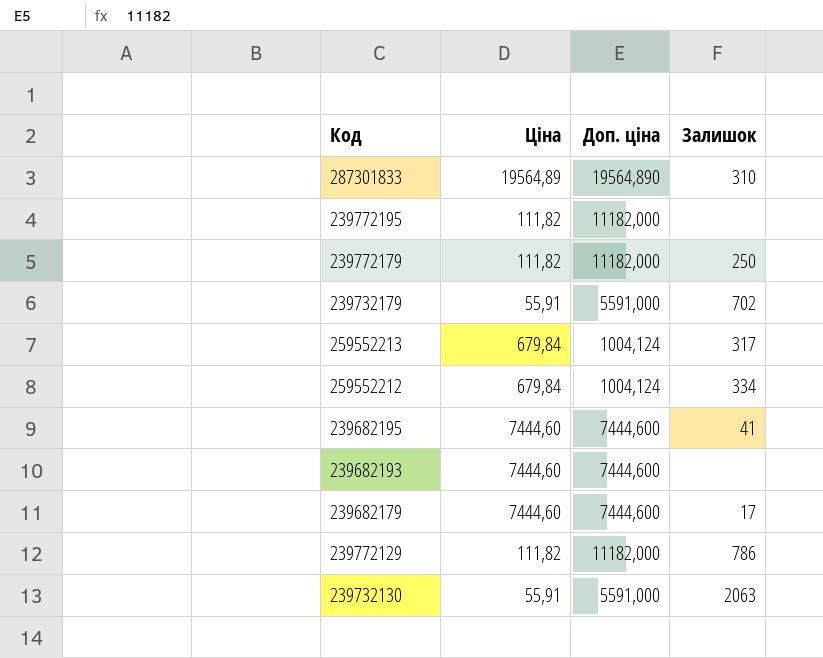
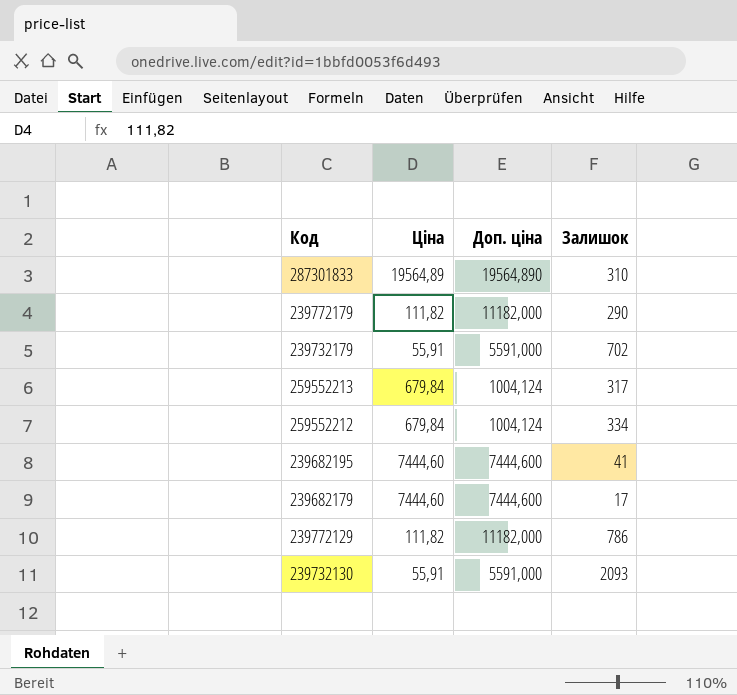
row 239772195: 111,82 | 11182,000 | none -> none
row 239682193: 7444,60 | 7444,600 | none -> none
239772179 | Залишок: 250 -> 290
239732130 | Залишок: 2063 -> 2093

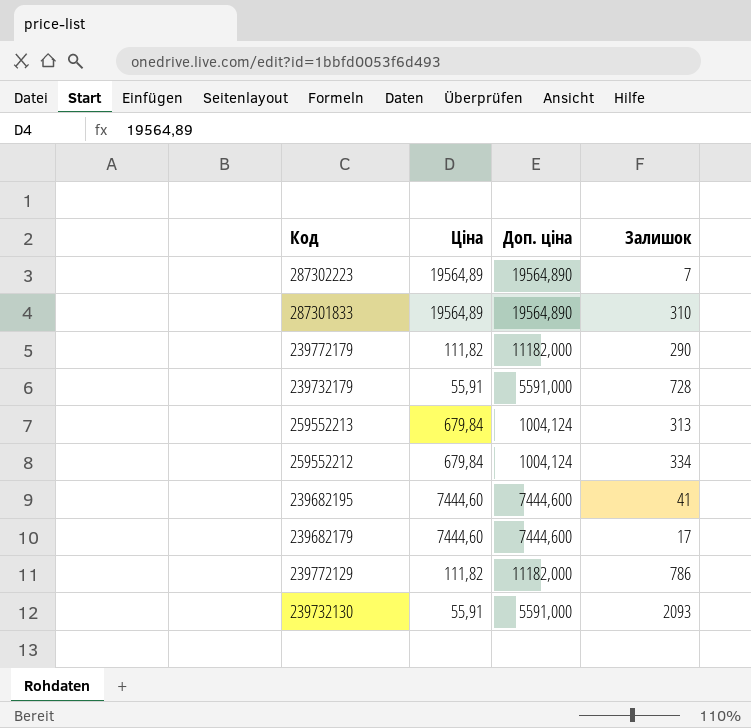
row 287302223: none -> 19564,89 | 19564,890 | 7
239732179 | Залишок: 702 -> 728
259552213 | Залишок: 317 -> 313

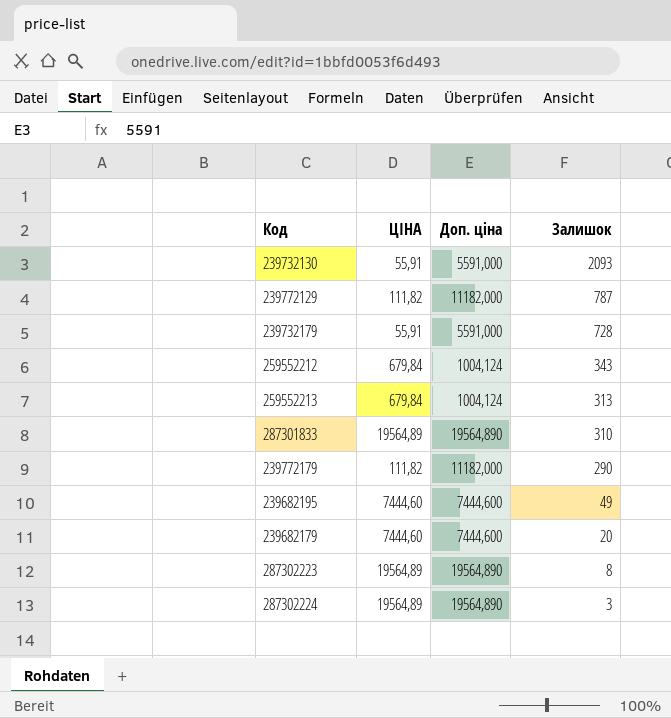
row order: none -> Залишок descending
column name: Ціна -> ЦІНА
239772129 | Залишок: 786 -> 787
259552212 | Залишок: 334 -> 343
239682195 | Залишок: 41 -> 49
239682179 | Залишок: 17 -> 20
287302223 | Залишок: 7 -> 8
row 287302224: none -> 19564,89 | 19564,890 | 3

